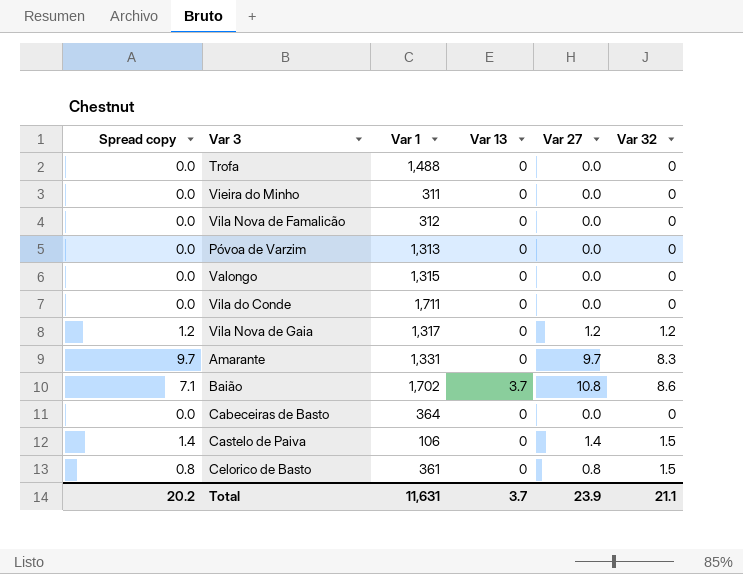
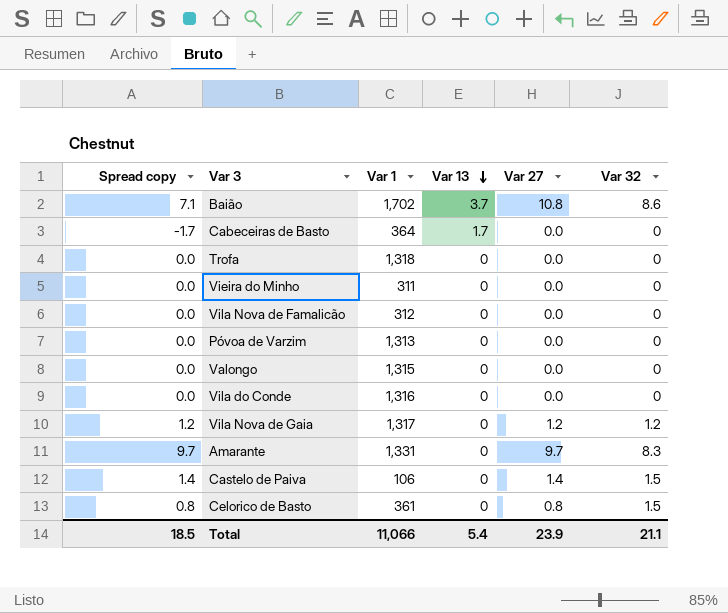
row order: none -> Var 13 descending
Cabeceiras de Basto | Spread copy: 0.0 -> -1.7
Cabeceiras de Basto | Var 13: 0 -> 1.7
Trofa | Var 1: 1,488 -> 1,318
Vila do Conde | Var 1: 1,711 -> 1,316
Total | Spread copy: 20.2 -> 18.5
Total | Var 1: 11,631 -> 11,066
Total | Var 13: 3.7 -> 5.4

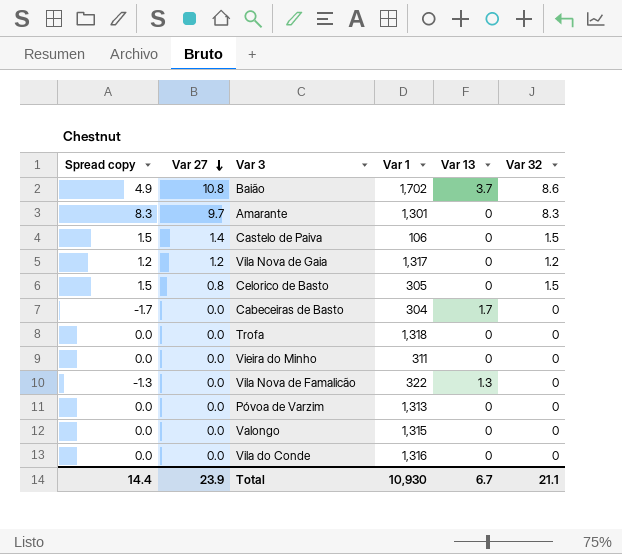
row order: Var 13 descending -> Var 27 descending
column Spread copy | formula: [Var 27] - [Var 13] -> [Var 32] - [Var 13]
column Var 27 | position: 5 -> 2
Amarante | Var 1: 1,331 -> 1,301
Celorico de Basto | Var 1: 361 -> 305
Cabeceiras de Basto | Var 1: 364 -> 304
Vila Nova de Famalicão | Var 1: 312 -> 322
Vila Nova de Famalicão | Var 13: 0 -> 1.3
Total | Spread copy: 18.5 -> 14.4
Total | Var 1: 11,066 -> 10,930
Total | Var 13: 5.4 -> 6.7

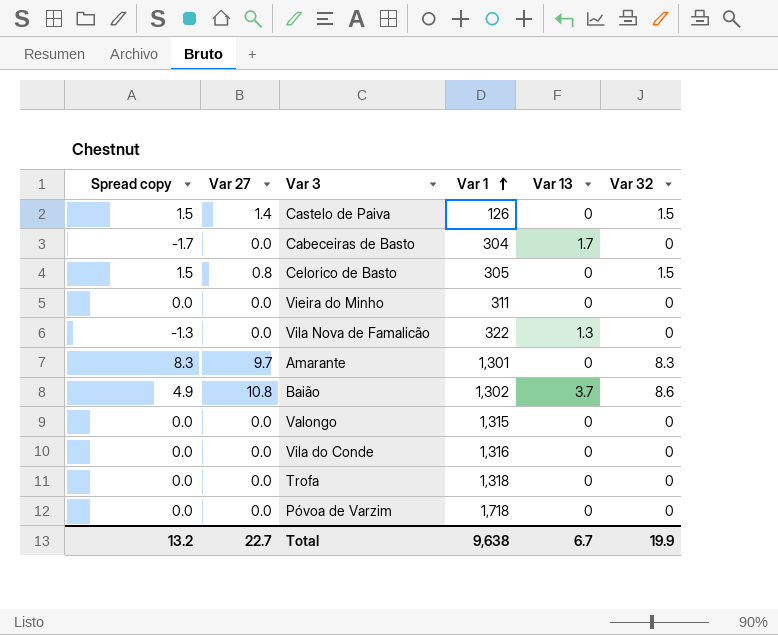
row order: Var 27 descending -> Var 1 ascending
row Vila Nova de Gaia: 1.2 | 1.2 | 1,317 | 0 | 1.2 -> none
Castelo de Paiva | Var 1: 106 -> 126
Baião | Var 1: 1,702 -> 1,302
Póvoa de Varzim | Var 1: 1,313 -> 1,718
Total | Spread copy: 14.4 -> 13.2
Total | Var 27: 23.9 -> 22.7
Total | Var 1: 10,930 -> 9,638
Total | Var 32: 21.1 -> 19.9

